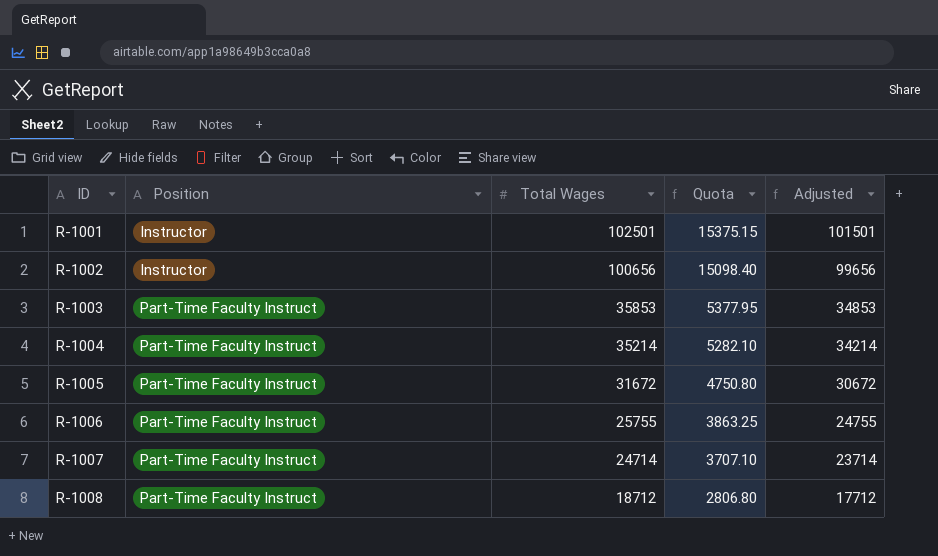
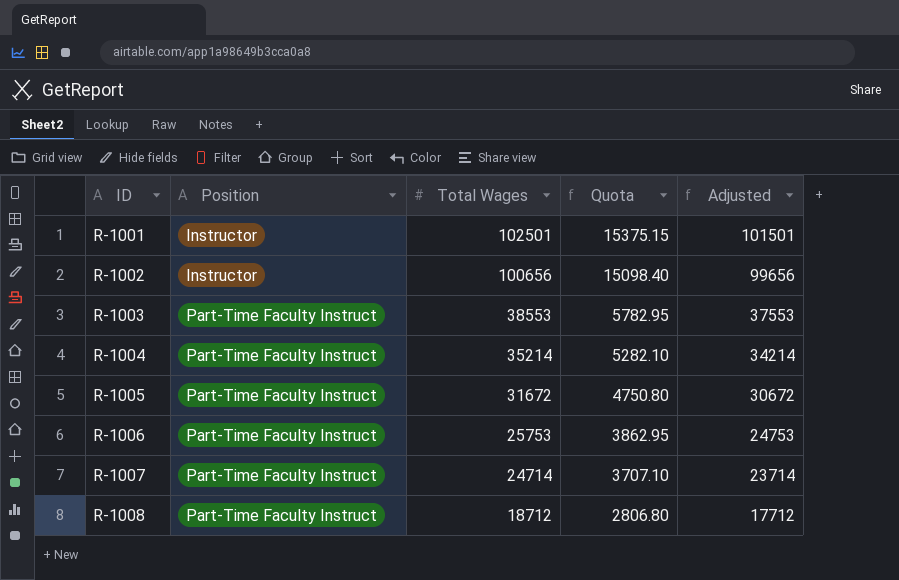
R-1003 | Total Wages: 35853 -> 38553
R-1003 | Quota: 5377.95 -> 5782.95
R-1003 | Adjusted: 34853 -> 37553
R-1006 | Total Wages: 25755 -> 25753
R-1006 | Quota: 3863.25 -> 3862.95
R-1006 | Adjusted: 24755 -> 24753

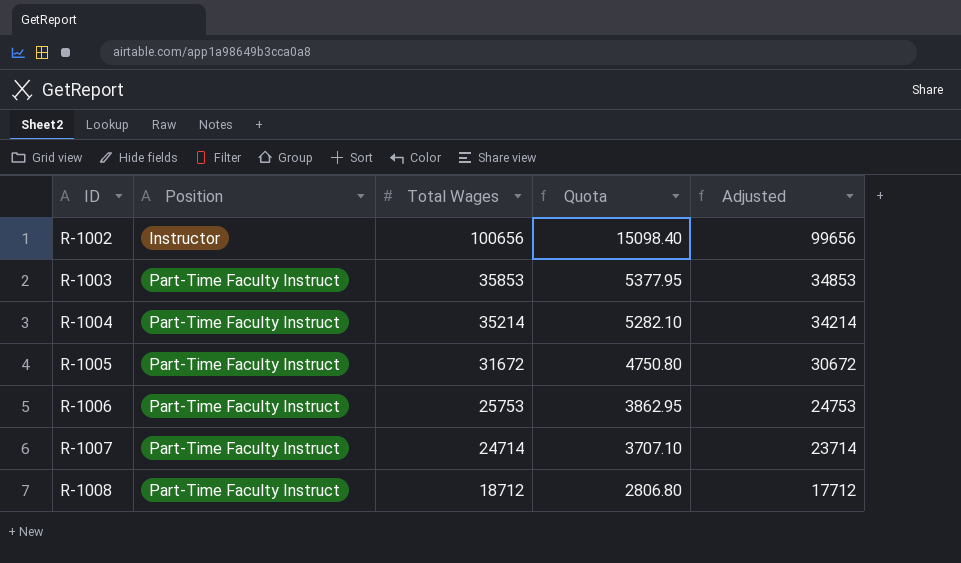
row R-1001: Instructor | 102501 | 15375.15 | 101501 -> none
R-1003 | Total Wages: 38553 -> 35853
R-1003 | Quota: 5782.95 -> 5377.95
R-1003 | Adjusted: 37553 -> 34853

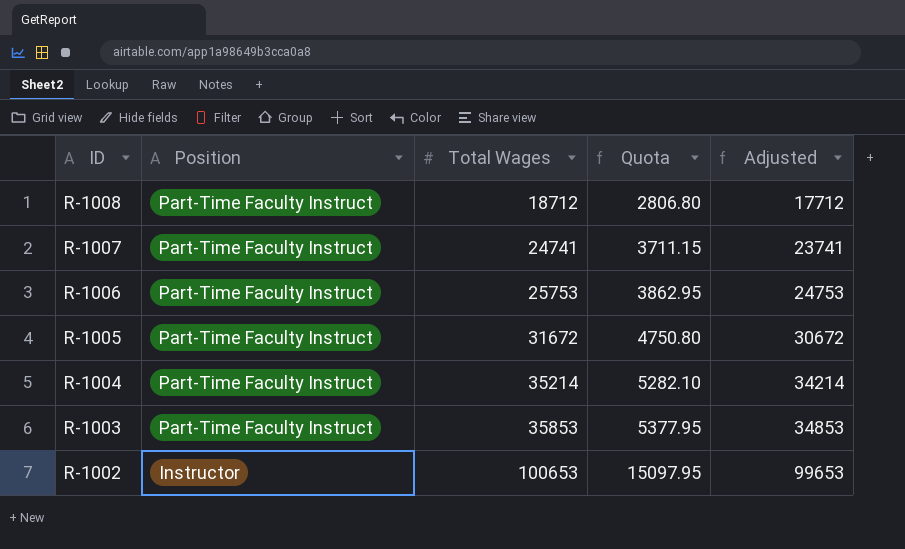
row order: ID ascending -> ID descending
R-1007 | Total Wages: 24714 -> 24741
R-1007 | Quota: 3707.10 -> 3711.15
R-1007 | Adjusted: 23714 -> 23741
R-1002 | Total Wages: 100656 -> 100653
R-1002 | Quota: 15098.40 -> 15097.95
R-1002 | Adjusted: 99656 -> 99653

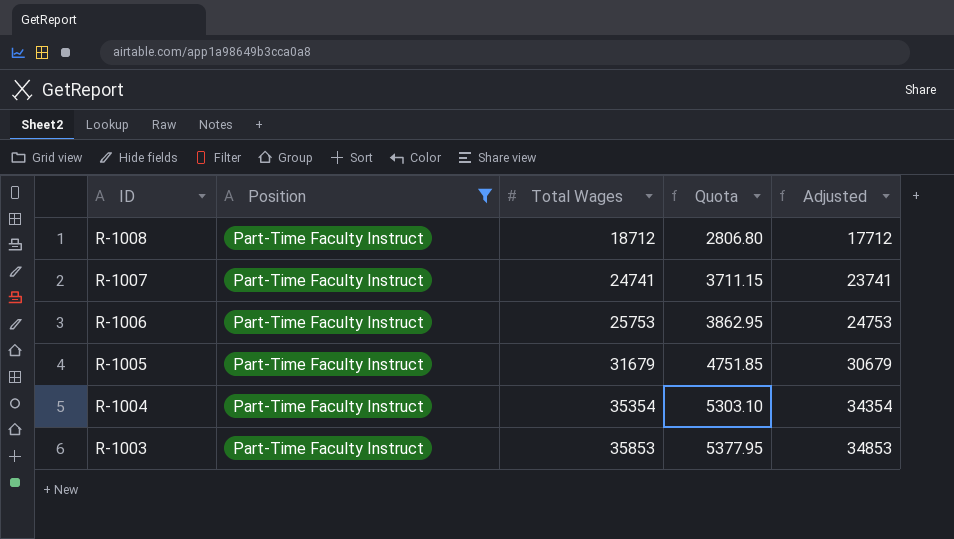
filter: none -> Position = Part-Time Faculty Instruct
R-1005 | Total Wages: 31672 -> 31679
R-1005 | Quota: 4750.80 -> 4751.85
R-1005 | Adjusted: 30672 -> 30679
R-1004 | Total Wages: 35214 -> 35354
R-1004 | Quota: 5282.10 -> 5303.10
R-1004 | Adjusted: 34214 -> 34354

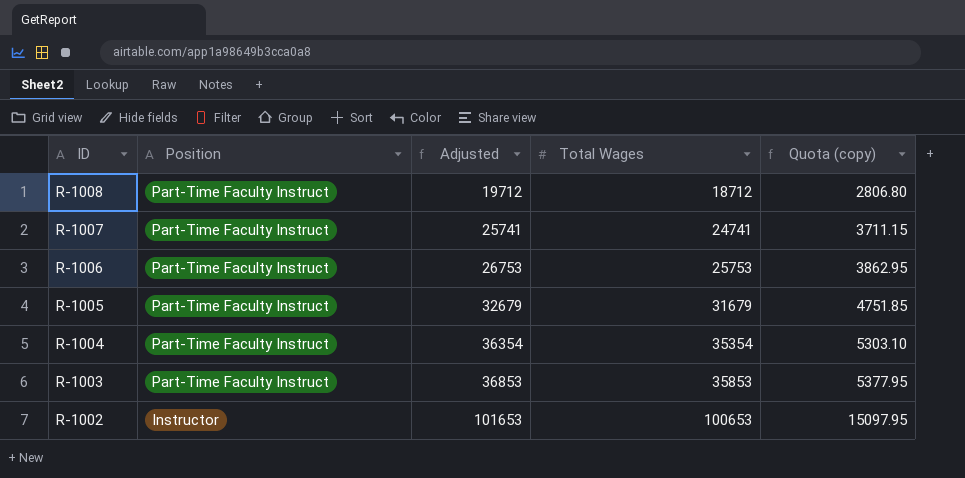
filter: Position = Part-Time Faculty Instruct -> none
column Adjusted | formula: [Total Wages] - 1000 -> [Total Wages] + 1000
column Adjusted | position: 5 -> 3
column name: Quota -> Quota (copy)

